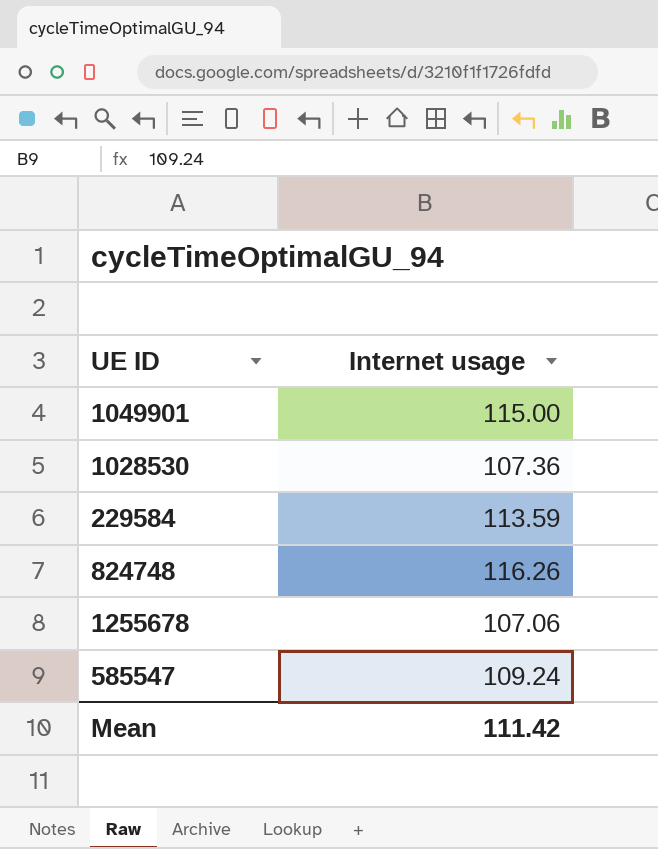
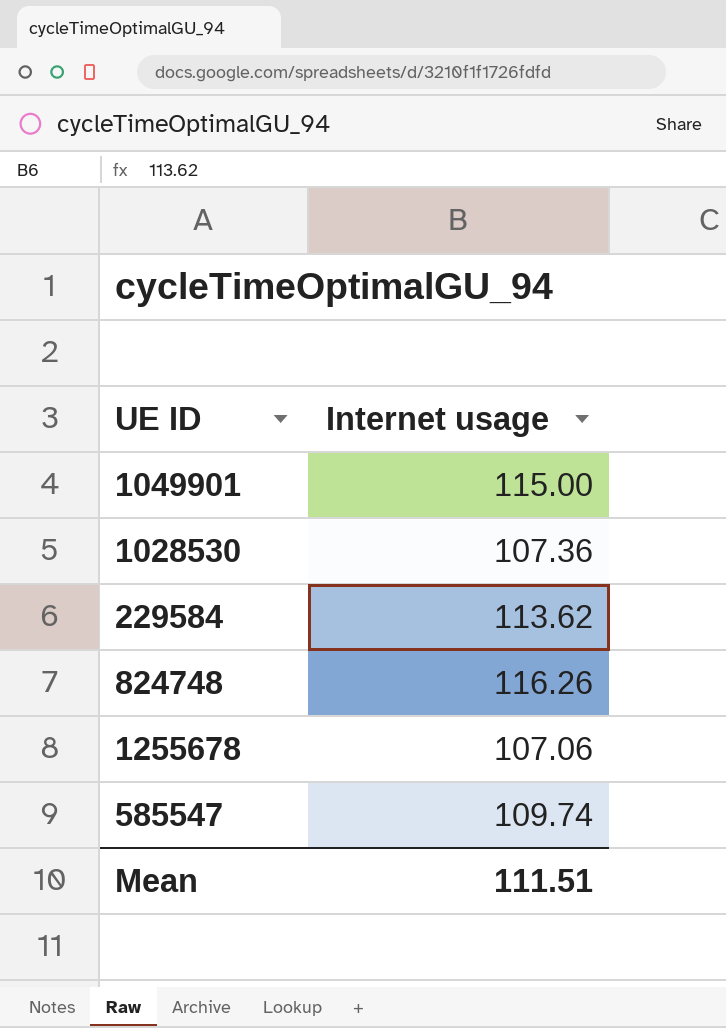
229584 | Internet usage: 113.59 -> 113.62
585547 | Internet usage: 109.24 -> 109.74
Mean | Internet usage: 111.42 -> 111.51

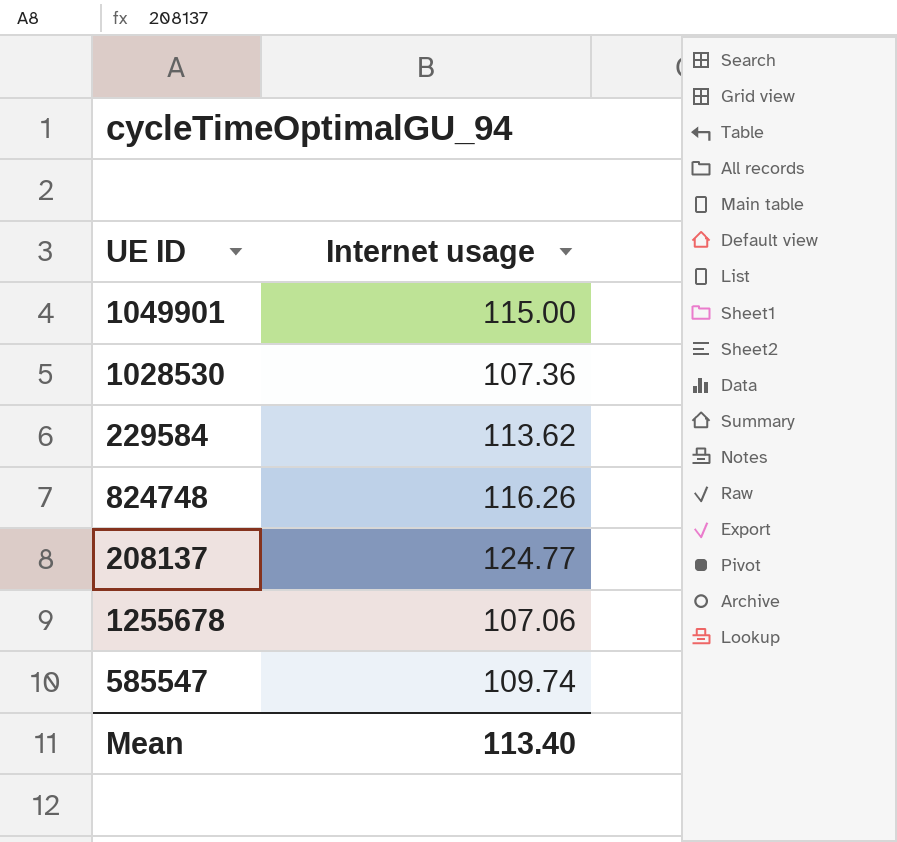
row 208137: none -> 124.77
Mean | Internet usage: 111.51 -> 113.40

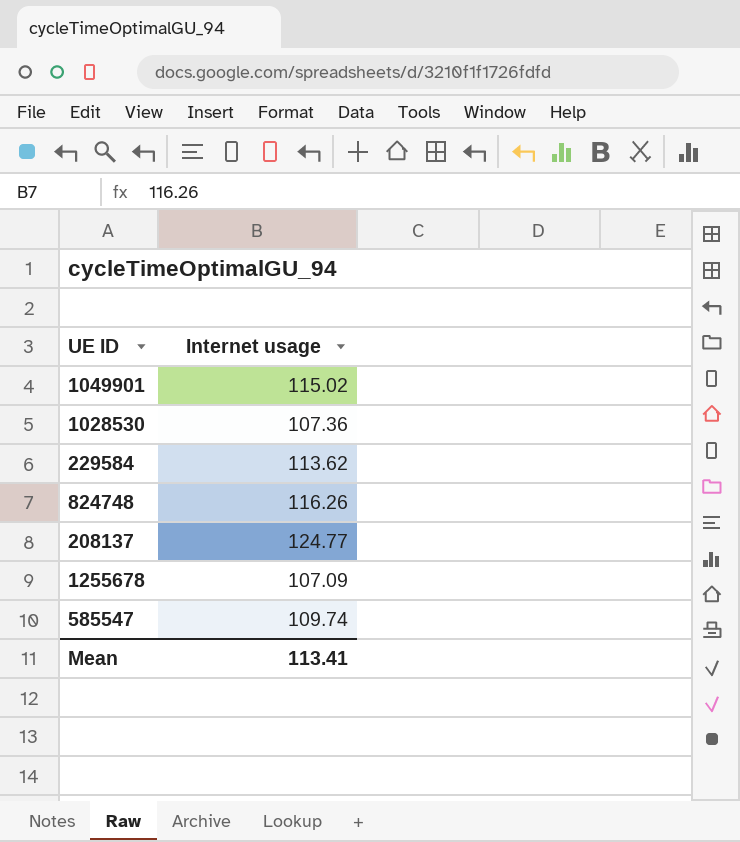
1049901 | Internet usage: 115.00 -> 115.02
1255678 | Internet usage: 107.06 -> 107.09
Mean | Internet usage: 113.40 -> 113.41

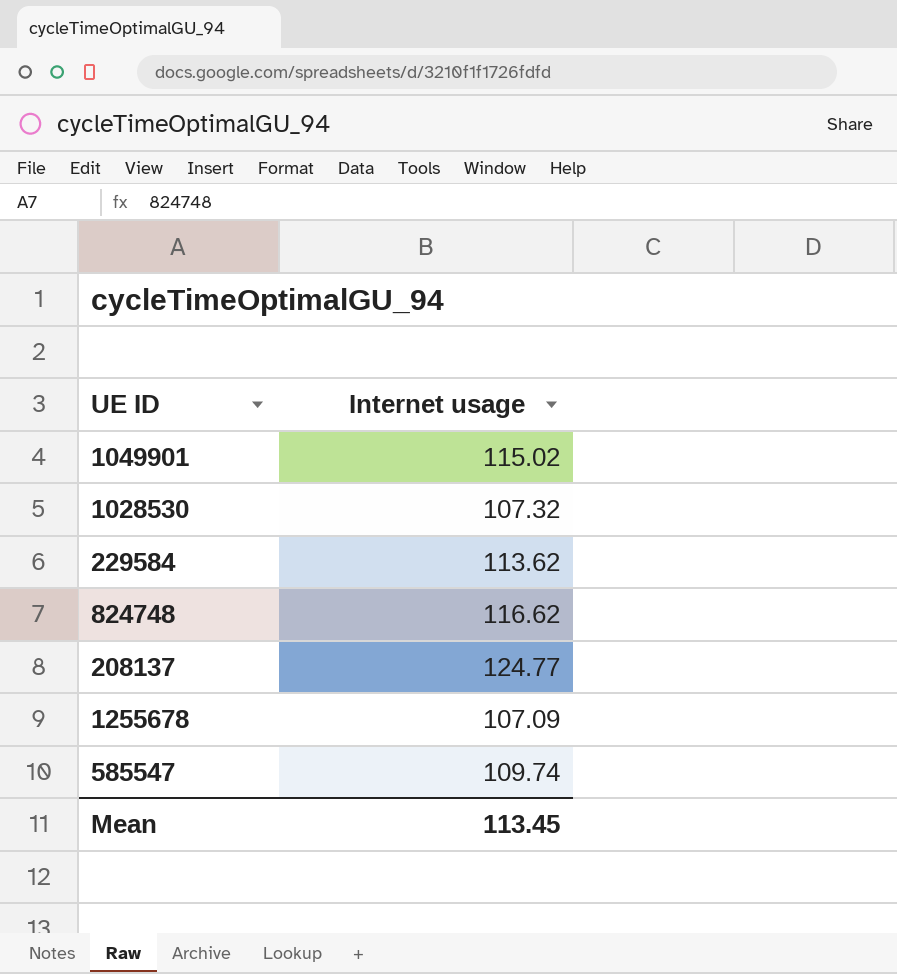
1028530 | Internet usage: 107.36 -> 107.32
824748 | Internet usage: 116.26 -> 116.62
Mean | Internet usage: 113.41 -> 113.45

